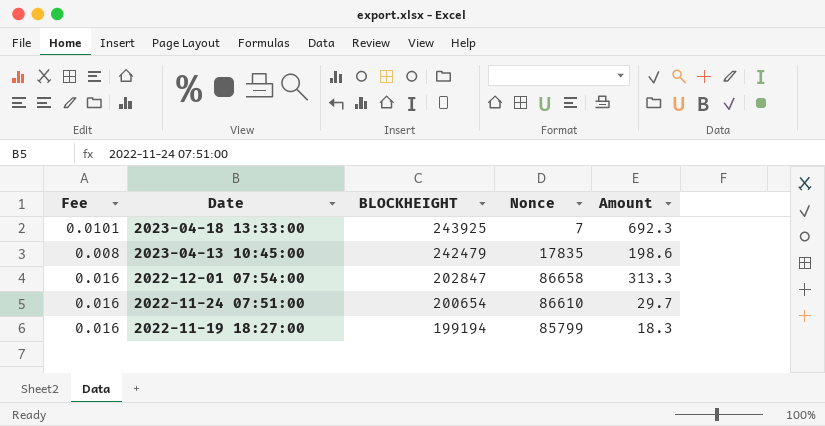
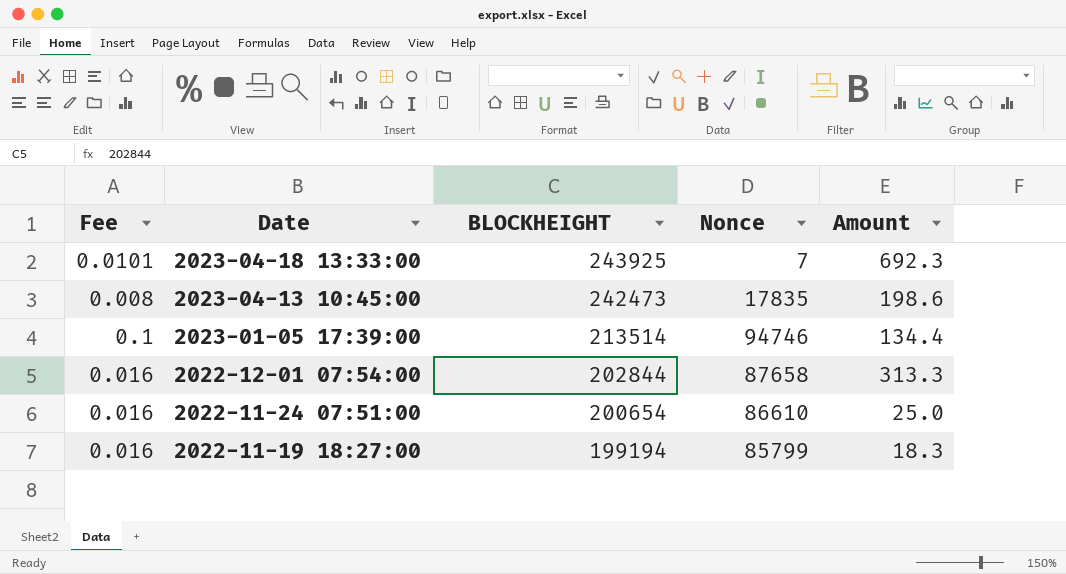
2023-04-13 10:45:00 | BLOCKHEIGHT: 242479 -> 242473
row 2023-01-05 17:39:00: none -> 0.1 | 213514 | 94746 | 134.4
2022-12-01 07:54:00 | BLOCKHEIGHT: 202847 -> 202844
2022-12-01 07:54:00 | Nonce: 86658 -> 87658
2022-11-24 07:51:00 | Amount: 29.7 -> 25.0

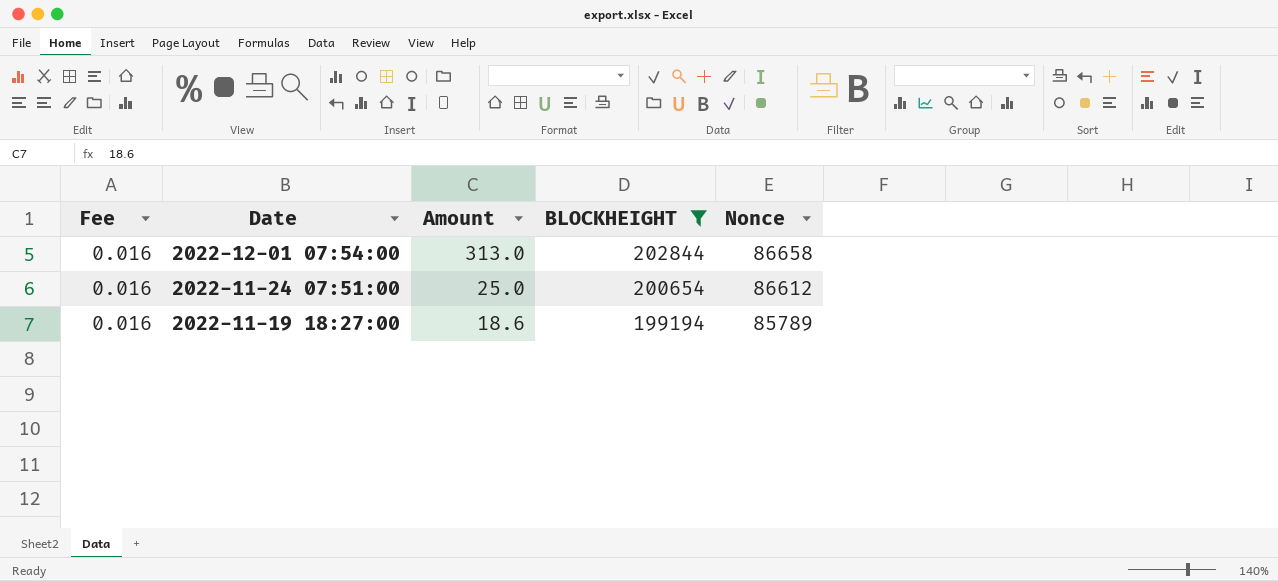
filter: none -> BLOCKHEIGHT <= 202844
column Amount | position: 5 -> 3
2022-12-01 07:54:00 | Amount: 313.3 -> 313.0
2022-12-01 07:54:00 | Nonce: 87658 -> 86658
2022-11-24 07:51:00 | Nonce: 86610 -> 86612
2022-11-19 18:27:00 | Amount: 18.3 -> 18.6
2022-11-19 18:27:00 | Nonce: 85799 -> 85789

